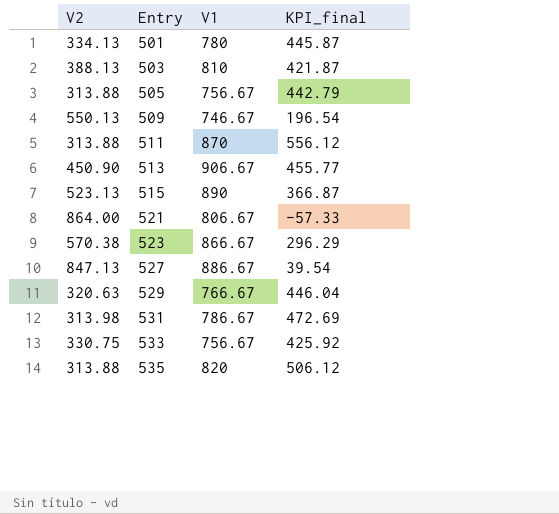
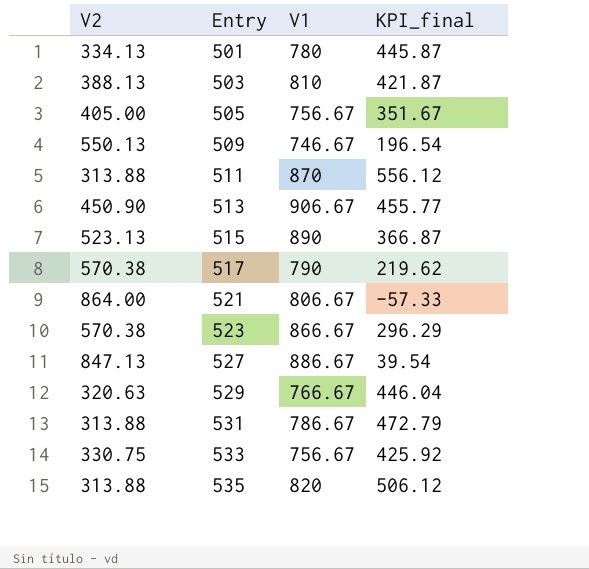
505 | V2: 313.88 -> 405.00
505 | KPI_final: 442.79 -> 351.67
row 517: none -> 570.38 | 790 | 219.62
531 | V2: 313.98 -> 313.88
531 | KPI_final: 472.69 -> 472.79

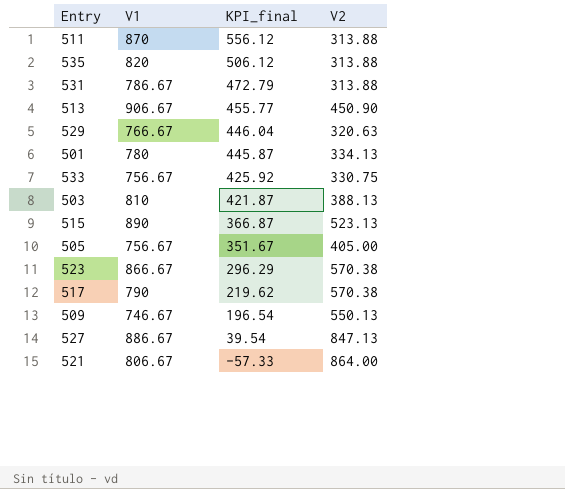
row order: Entry ascending -> KPI_final descending
column V2 | position: 1 -> 4

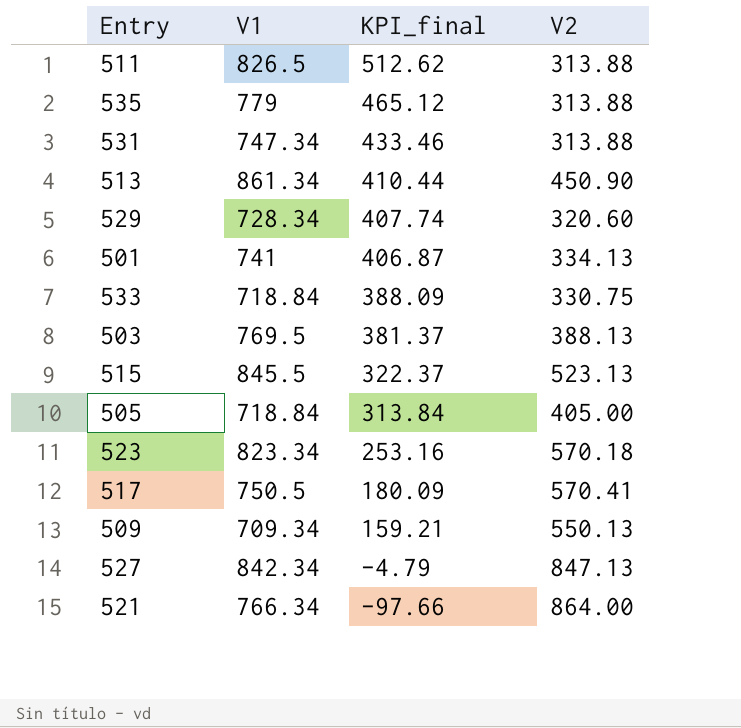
511 | V1: 870 -> 826.5
511 | KPI_final: 556.12 -> 512.62
535 | V1: 820 -> 779
535 | KPI_final: 506.12 -> 465.12
531 | V1: 786.67 -> 747.34
531 | KPI_final: 472.79 -> 433.46
513 | V1: 906.67 -> 861.34
513 | KPI_final: 455.77 -> 410.44
529 | V1: 766.67 -> 728.34
529 | KPI_final: 446.04 -> 407.74
529 | V2: 320.63 -> 320.60
501 | V1: 780 -> 741
501 | KPI_final: 445.87 -> 406.87
533 | V1: 756.67 -> 718.84
533 | KPI_final: 425.92 -> 388.09
503 | V1: 810 -> 769.5
503 | KPI_final: 421.87 -> 381.37
515 | V1: 890 -> 845.5
515 | KPI_final: 366.87 -> 322.37
505 | V1: 756.67 -> 718.84
505 | KPI_final: 351.67 -> 313.84
523 | V1: 866.67 -> 823.34
523 | KPI_final: 296.29 -> 253.16
523 | V2: 570.38 -> 570.18
517 | V1: 790 -> 750.5
517 | KPI_final: 219.62 -> 180.09
517 | V2: 570.38 -> 570.41
509 | V1: 746.67 -> 709.34
509 | KPI_final: 196.54 -> 159.21
527 | V1: 886.67 -> 842.34
527 | KPI_final: 39.54 -> -4.79
521 | V1: 806.67 -> 766.34
521 | KPI_final: -57.33 -> -97.66

